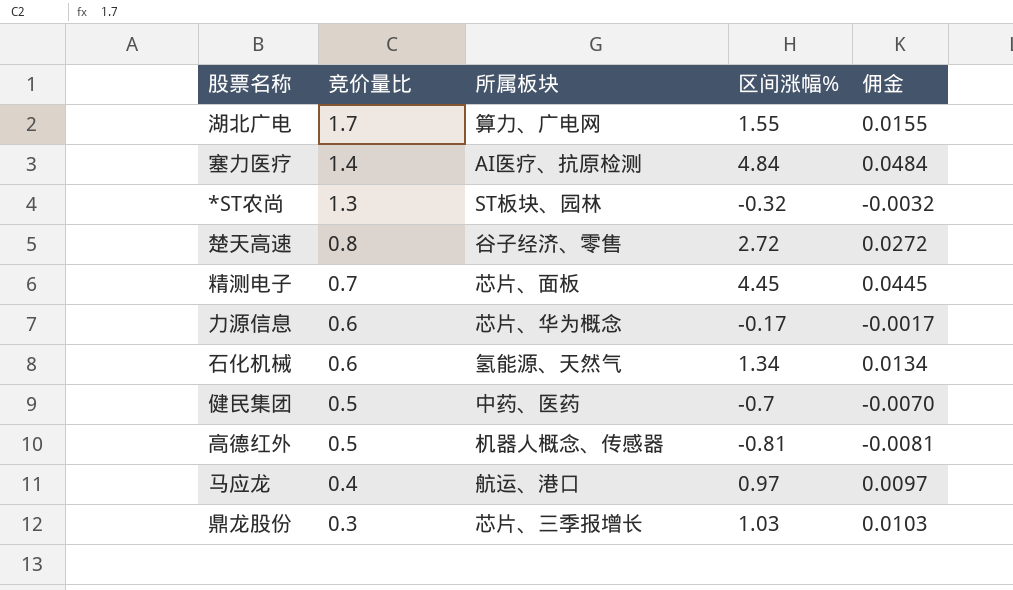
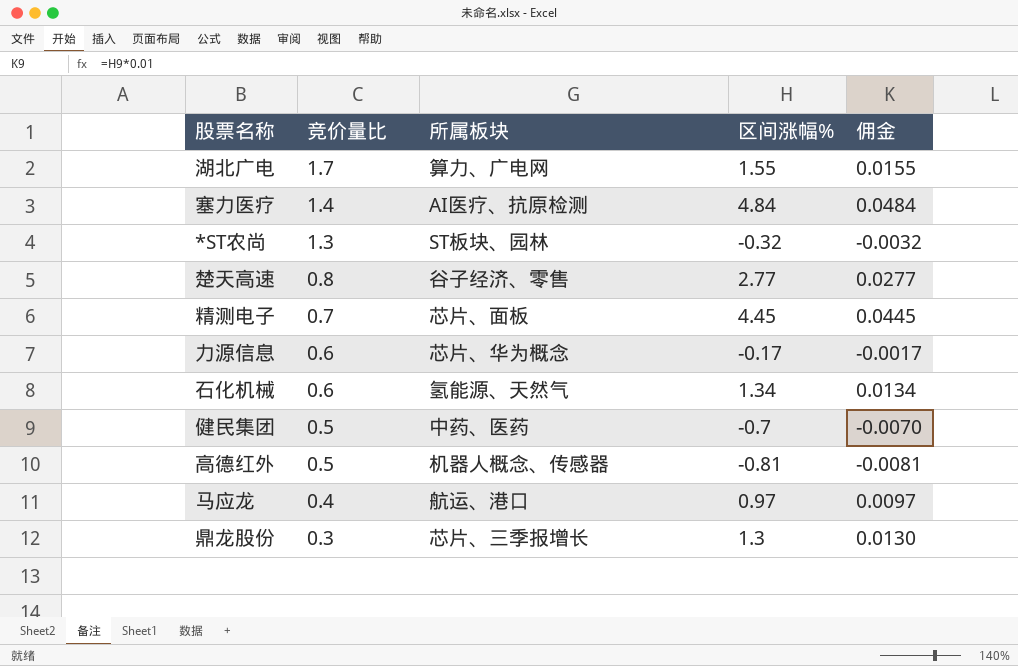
楚天高速 | 区间涨幅%: 2.72 -> 2.77
楚天高速 | 佣金: 0.0272 -> 0.0277
鼎龙股份 | 区间涨幅%: 1.03 -> 1.3
鼎龙股份 | 佣金: 0.0103 -> 0.0130

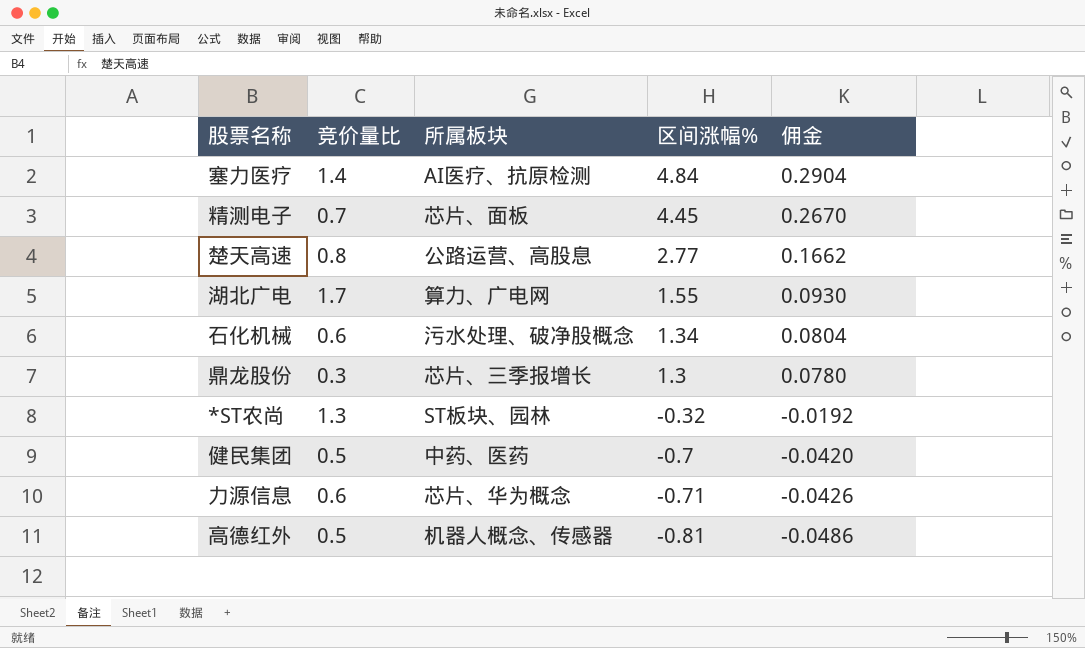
row order: 竞价量比 descending -> 区间涨幅% descending
column 佣金 | formula: [区间涨幅%] * 0.01 -> [区间涨幅%] * 0.06
row 马应龙: 0.4 | 航运、港口 | 0.97 | 0.0097 -> none
楚天高速 | 所属板块: 谷子经济、零售 -> 公路运营、高股息
石化机械 | 所属板块: 氢能源、天然气 -> 污水处理、破净股概念
力源信息 | 区间涨幅%: -0.17 -> -0.71

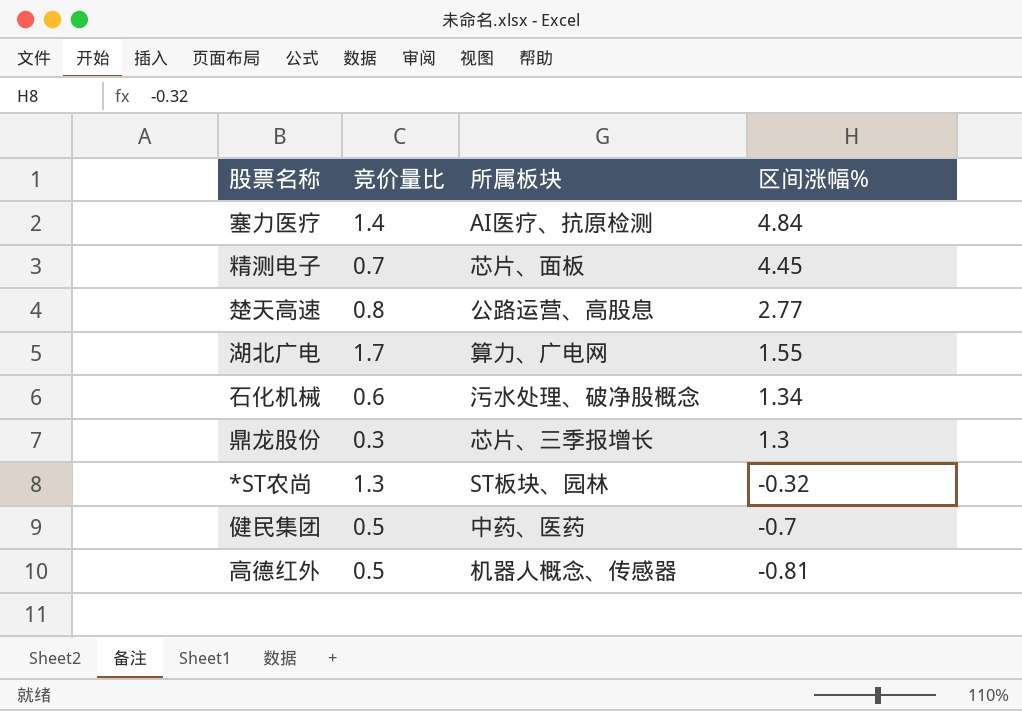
column 佣金 | formula: [区间涨幅%] * 0.06 -> none
row 力源信息: 0.6 | 芯片、华为概念 | -0.71 | -0.0426 -> none

